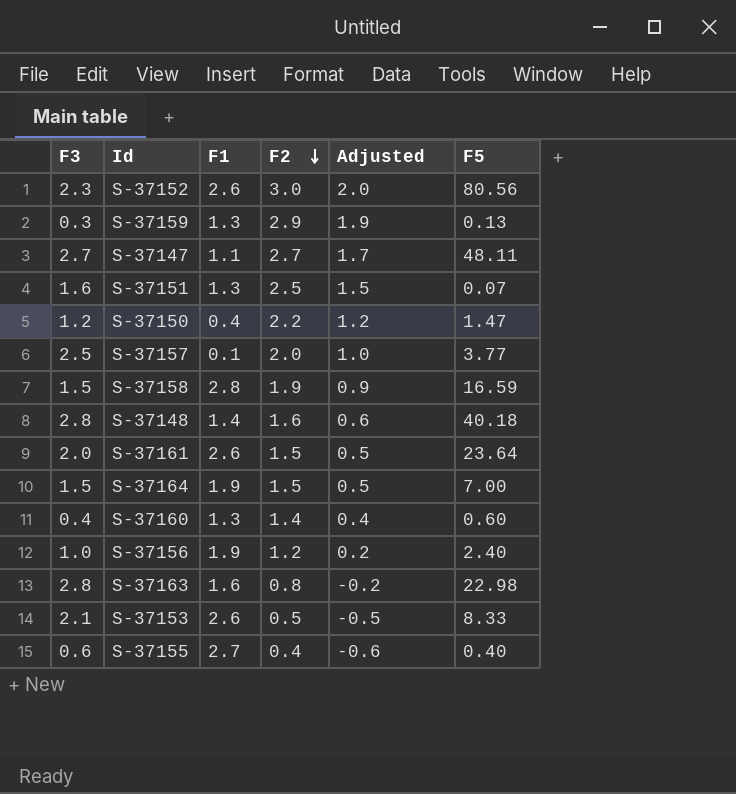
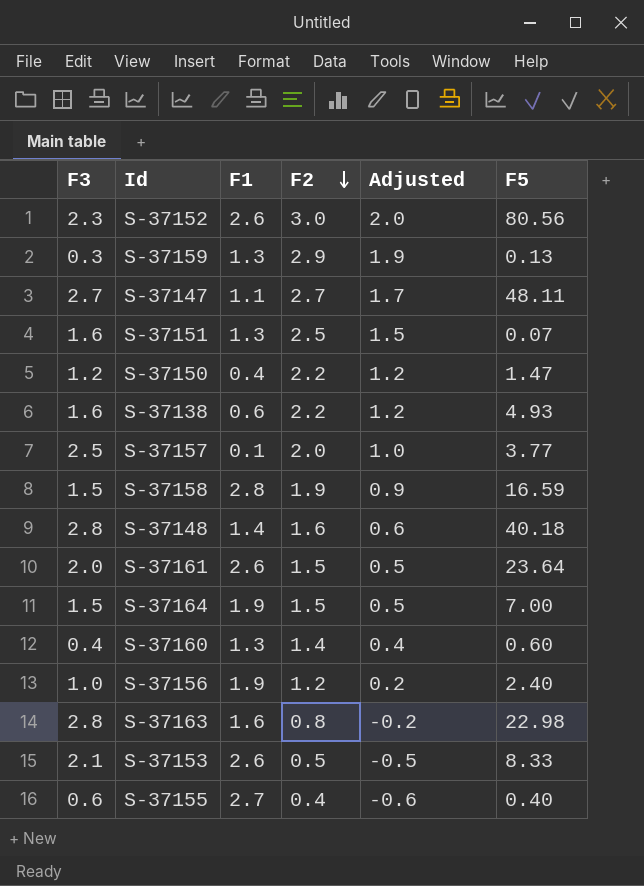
row S-37138: none -> 1.6 | 0.6 | 2.2 | 1.2 | 4.93

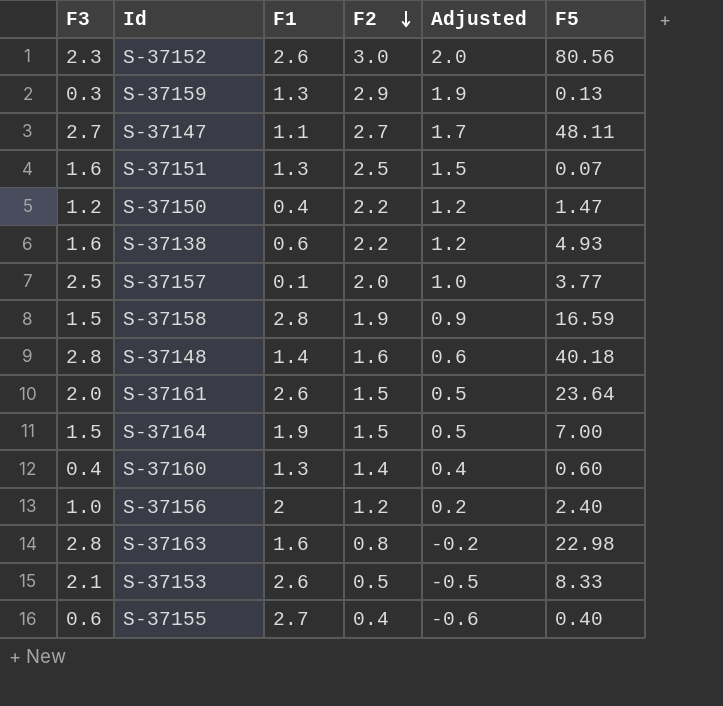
S-37156 | F1: 1.9 -> 2

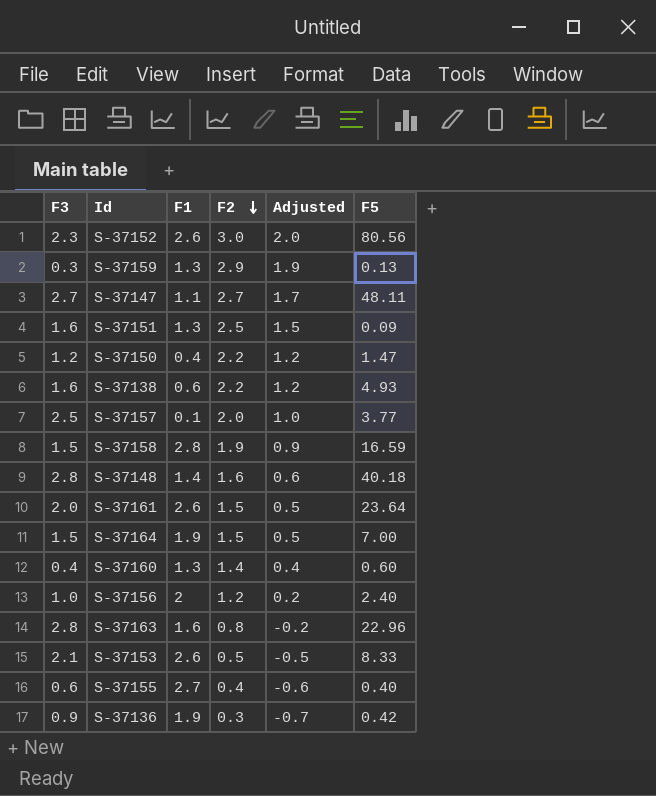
S-37151 | F5: 0.07 -> 0.09
S-37163 | F5: 22.98 -> 22.96
row S-37136: none -> 0.9 | 1.9 | 0.3 | -0.7 | 0.42

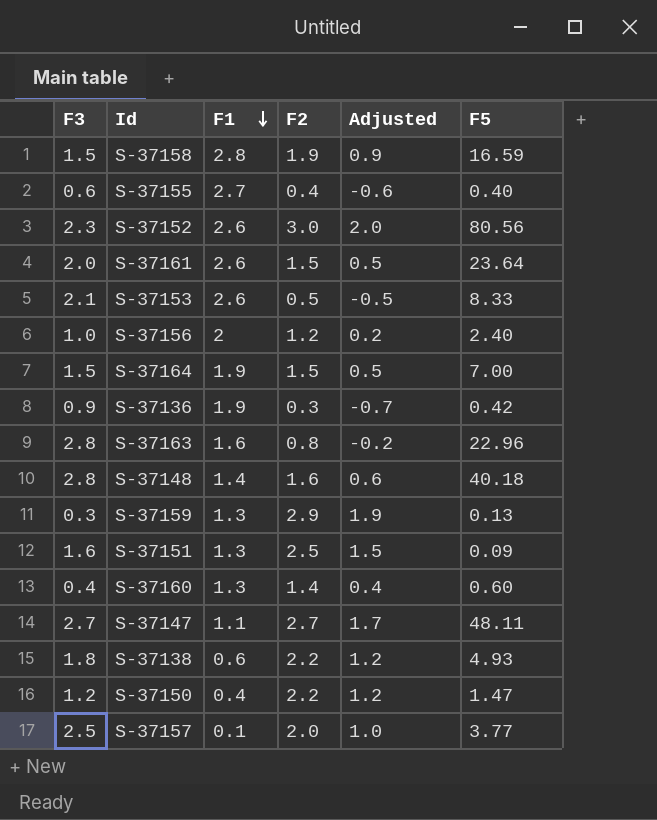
row order: F2 descending -> F1 descending
S-37138 | F3: 1.6 -> 1.8

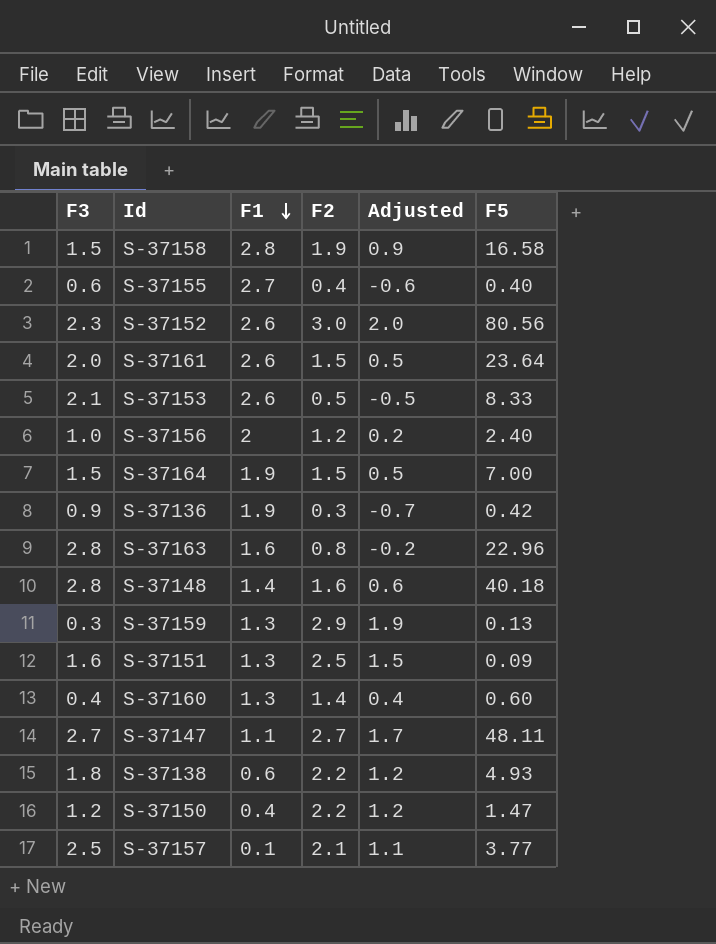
S-37158 | F5: 16.59 -> 16.58
S-37157 | F2: 2.0 -> 2.1
S-37157 | Adjusted: 1.0 -> 1.1

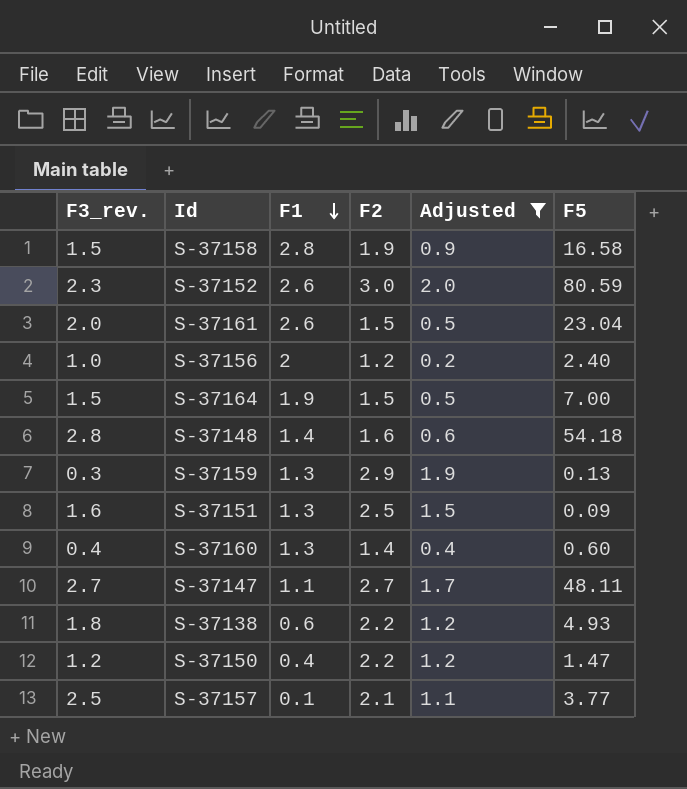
filter: none -> Adjusted >= 0.2
column name: F3 -> F3_rev.
S-37152 | F5: 80.56 -> 80.59
S-37161 | F5: 23.64 -> 23.04
S-37148 | F5: 40.18 -> 54.18

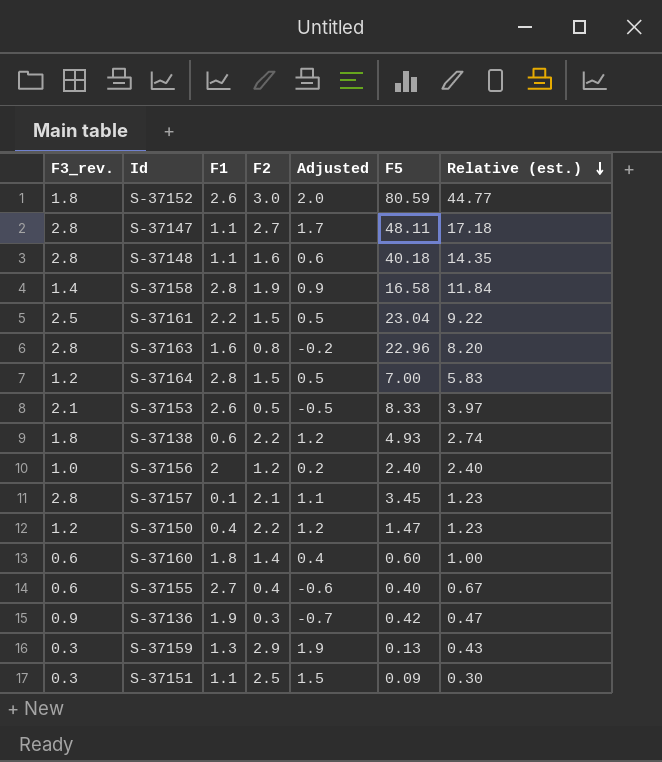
filter: Adjusted >= 0.2 -> none
row order: F1 descending -> Relative (est.) descending
column Relative (est.) | formula: none -> [F5] / [F3_rev.]
S-37152 | F3_rev.: 2.3 -> 1.8
S-37147 | F3_rev.: 2.7 -> 2.8
S-37148 | F1: 1.4 -> 1.1
S-37148 | F5: 54.18 -> 40.18
S-37158 | F3_rev.: 1.5 -> 1.4
S-37161 | F3_rev.: 2.0 -> 2.5
S-37161 | F1: 2.6 -> 2.2
S-37164 | F3_rev.: 1.5 -> 1.2
S-37164 | F1: 1.9 -> 2.8
S-37157 | F3_rev.: 2.5 -> 2.8
S-37157 | F5: 3.77 -> 3.45
S-37160 | F3_rev.: 0.4 -> 0.6
S-37160 | F1: 1.3 -> 1.8
S-37151 | F3_rev.: 1.6 -> 0.3
S-37151 | F1: 1.3 -> 1.1

